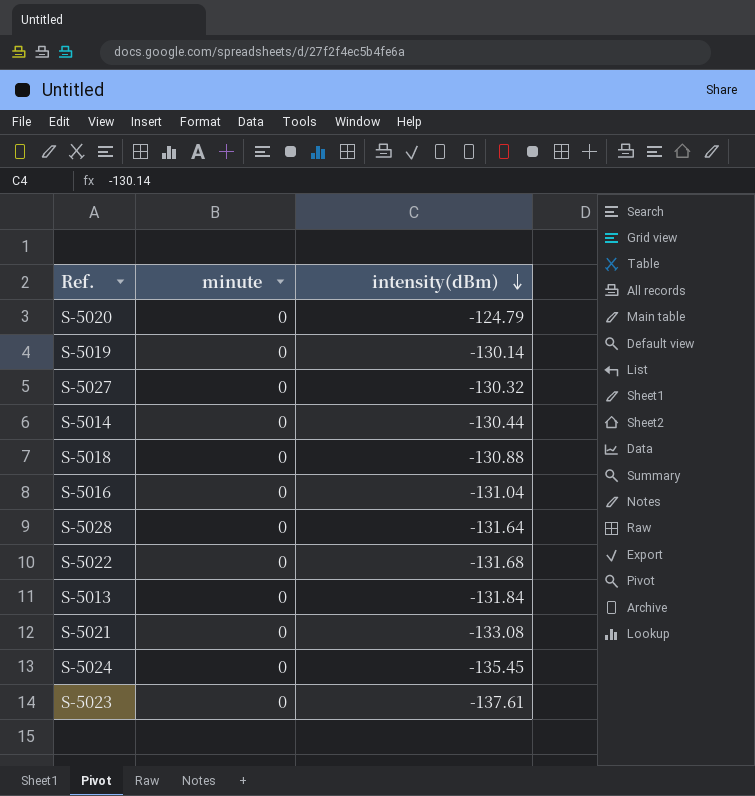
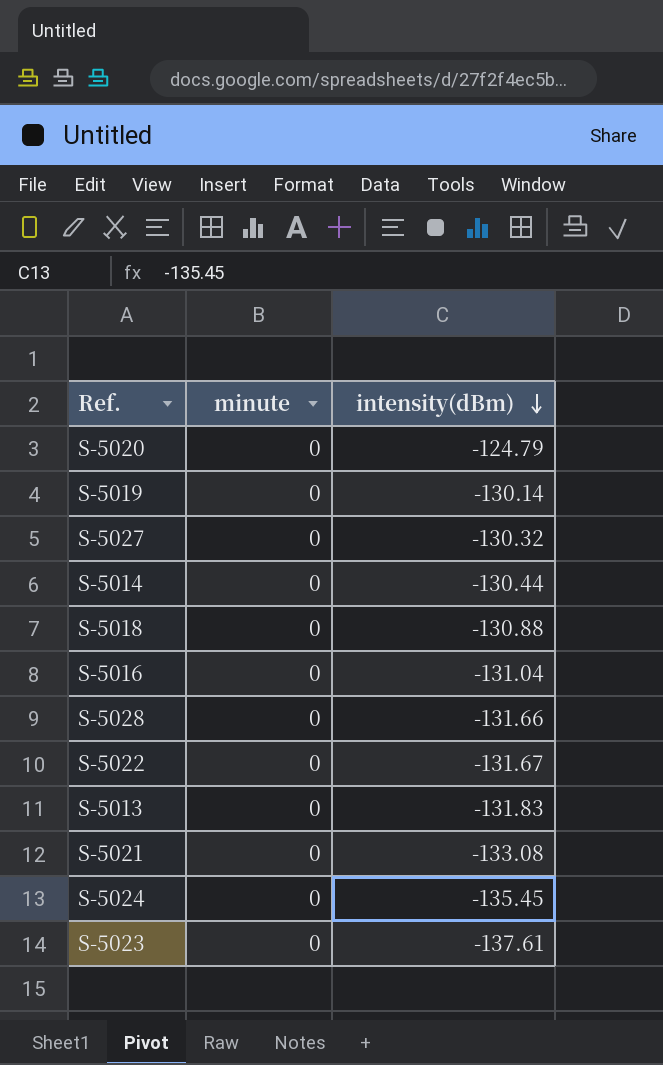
S-5028 | intensity(dBm): -131.64 -> -131.66
S-5022 | intensity(dBm): -131.68 -> -131.67
S-5013 | intensity(dBm): -131.84 -> -131.83

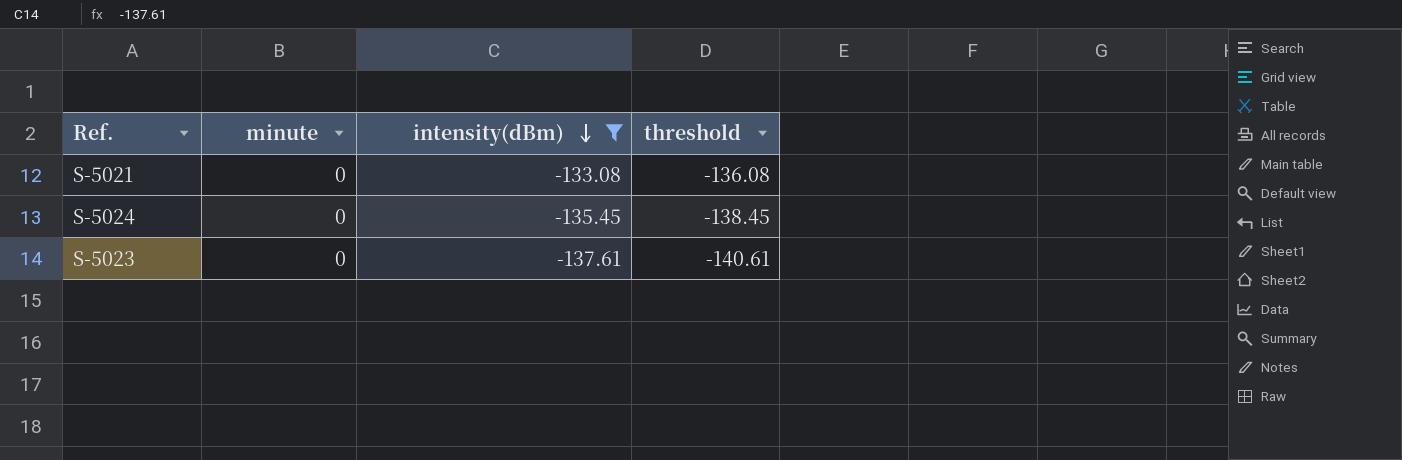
filter: none -> intensity(dBm) <= -133.08
column threshold | formula: none -> [intensity(dBm)] - 3

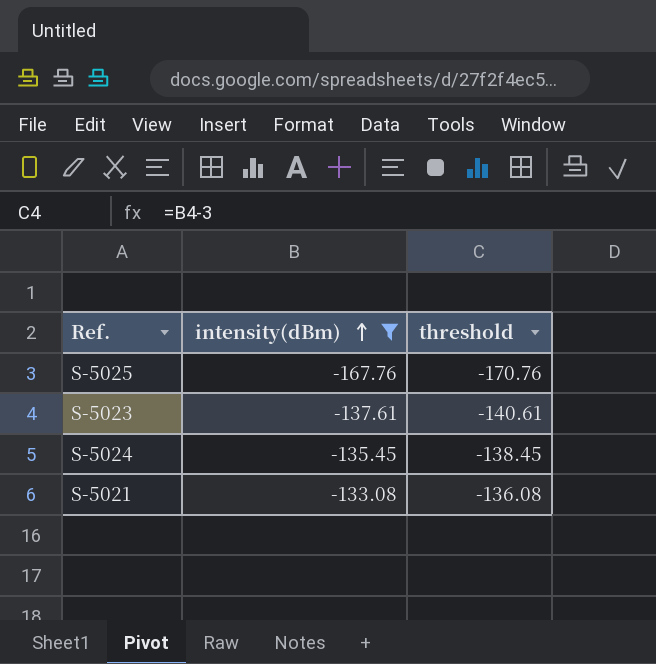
row order: intensity(dBm) descending -> intensity(dBm) ascending
column minute | position: 2 -> none
row S-5025: none -> -167.76 | -170.76

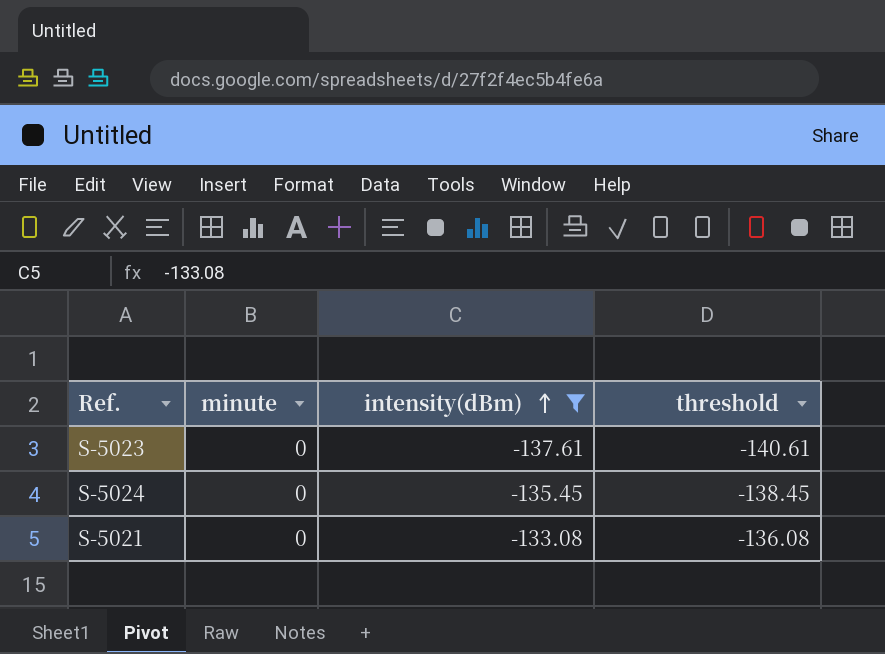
column minute | position: none -> 2
row S-5025: -167.76 | -170.76 -> none

